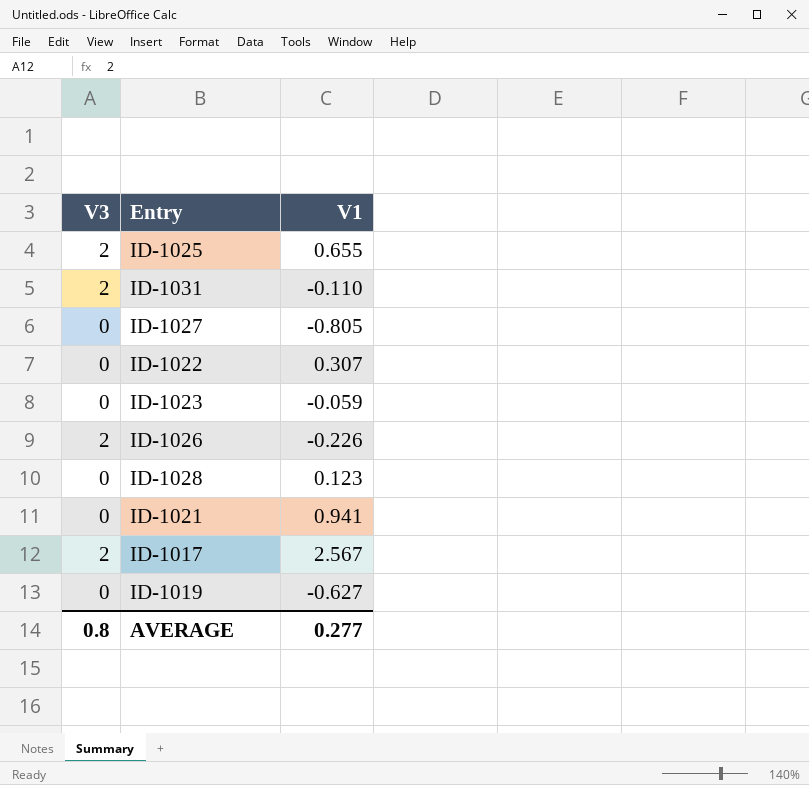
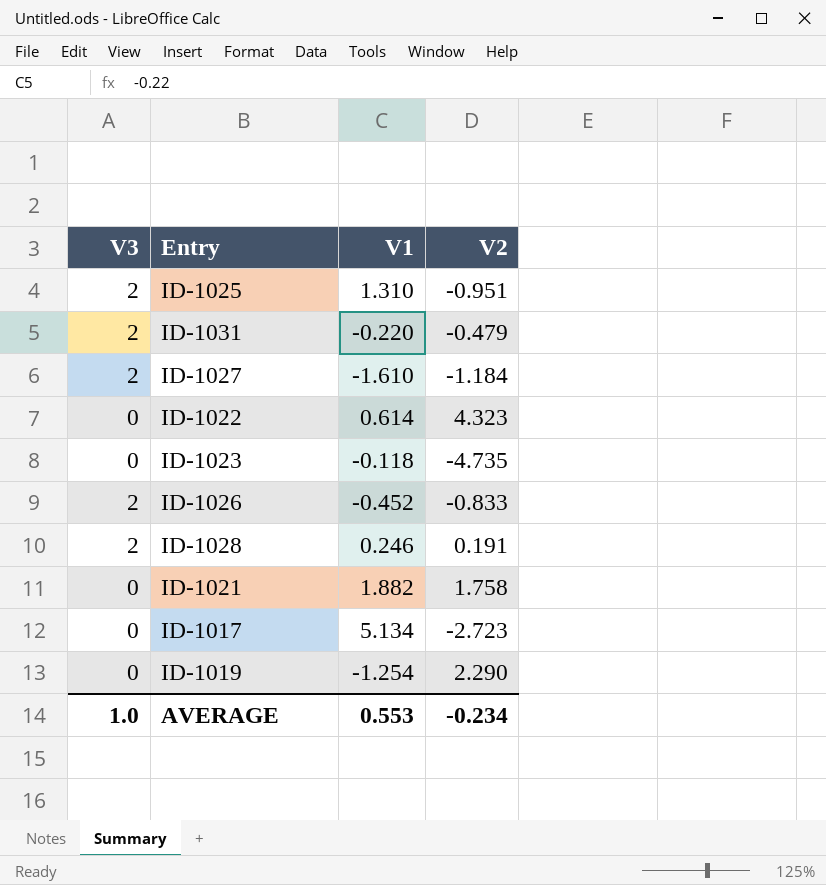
column V2 | position: none -> 4
ID-1025 | V1: 0.655 -> 1.310
ID-1031 | V1: -0.110 -> -0.220
ID-1027 | V3: 0 -> 2
ID-1027 | V1: -0.805 -> -1.610
ID-1022 | V1: 0.307 -> 0.614
ID-1023 | V1: -0.059 -> -0.118
ID-1026 | V1: -0.226 -> -0.452
ID-1028 | V3: 0 -> 2
ID-1028 | V1: 0.123 -> 0.246
ID-1021 | V1: 0.941 -> 1.882
ID-1017 | V3: 2 -> 0
ID-1017 | V1: 2.567 -> 5.134
ID-1019 | V1: -0.627 -> -1.254
AVERAGE | V3: 0.8 -> 1.0
AVERAGE | V1: 0.277 -> 0.553

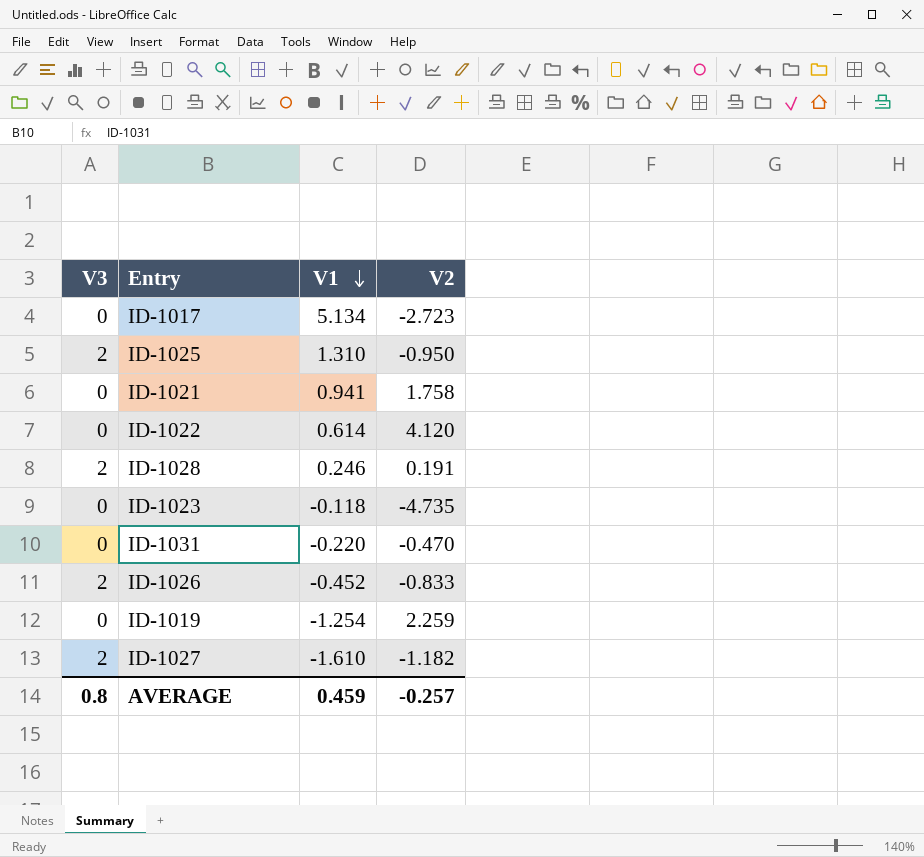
row order: none -> V1 descending
ID-1025 | V2: -0.951 -> -0.950
ID-1021 | V1: 1.882 -> 0.941
ID-1022 | V2: 4.323 -> 4.120
ID-1031 | V3: 2 -> 0
ID-1031 | V2: -0.479 -> -0.470
ID-1019 | V2: 2.290 -> 2.259
ID-1027 | V2: -1.184 -> -1.182
AVERAGE | V3: 1.0 -> 0.8
AVERAGE | V1: 0.553 -> 0.459
AVERAGE | V2: -0.234 -> -0.257

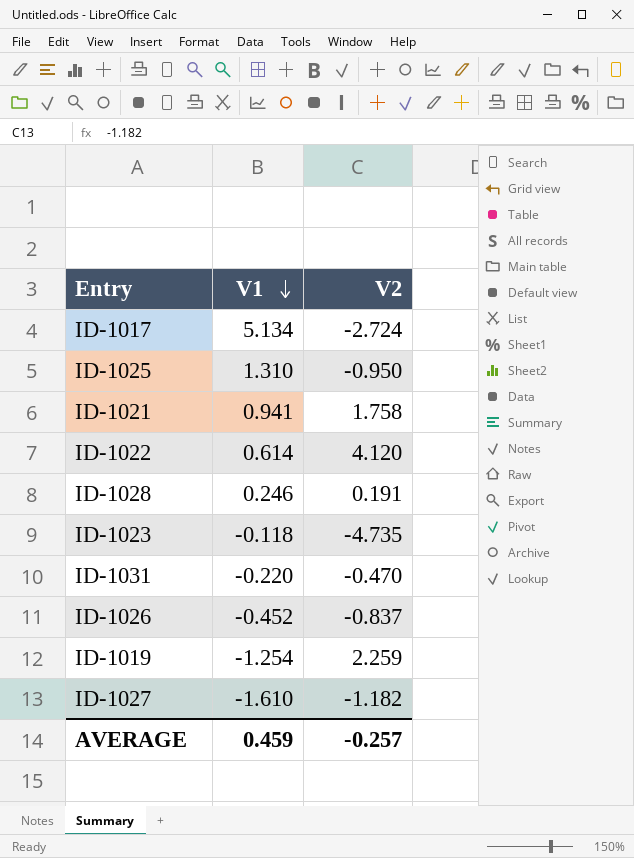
column V3 | position: 1 -> none
ID-1017 | V2: -2.723 -> -2.724
ID-1026 | V2: -0.833 -> -0.837

